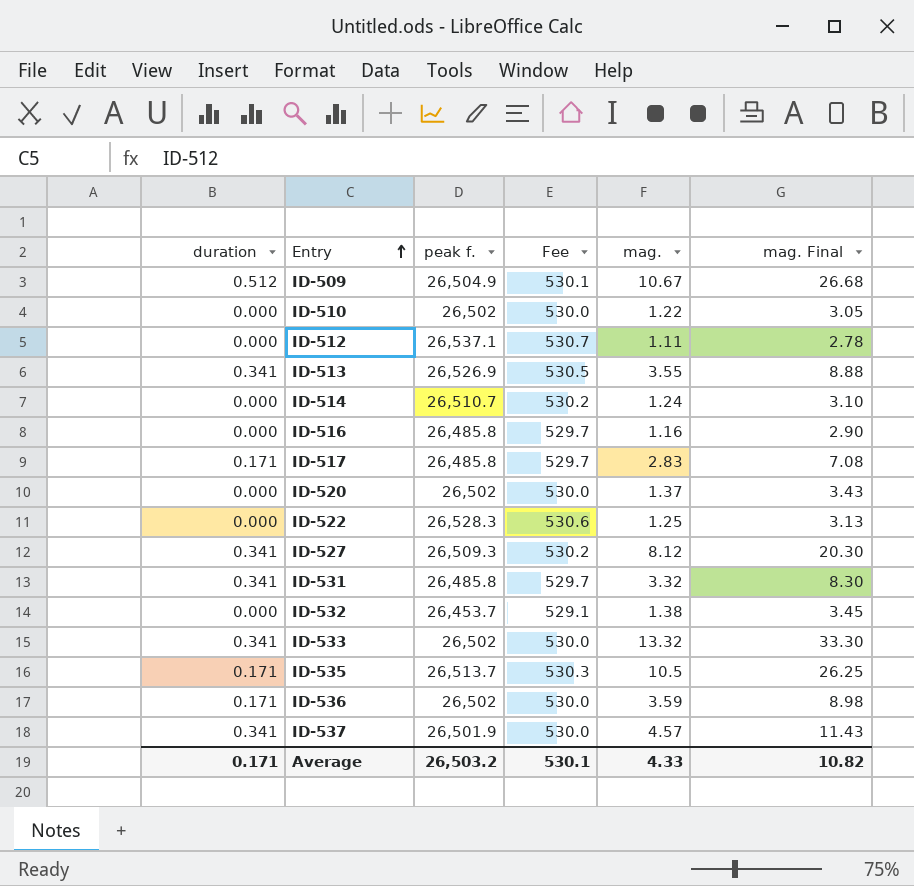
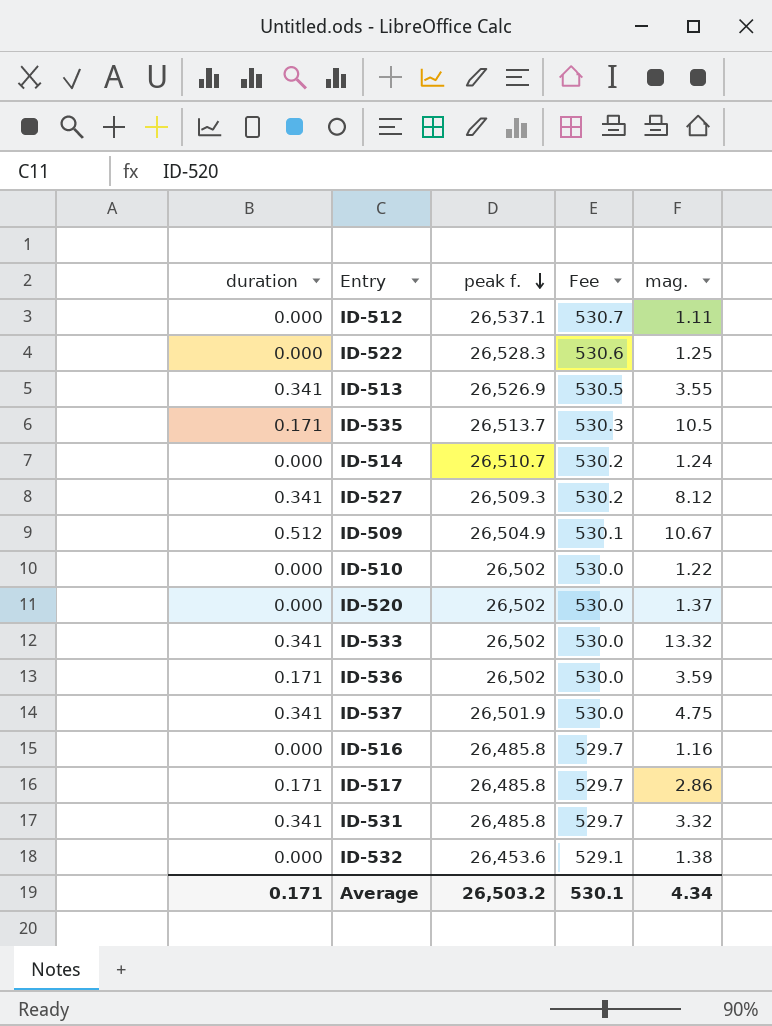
row order: Entry ascending -> peak f. descending
column mag. Final | formula: [mag.] * 2.5 -> none
ID-537 | mag.: 4.57 -> 4.75
ID-517 | mag.: 2.83 -> 2.86
ID-532 | peak f.: 26,453.7 -> 26,453.6
Average | mag.: 4.33 -> 4.34

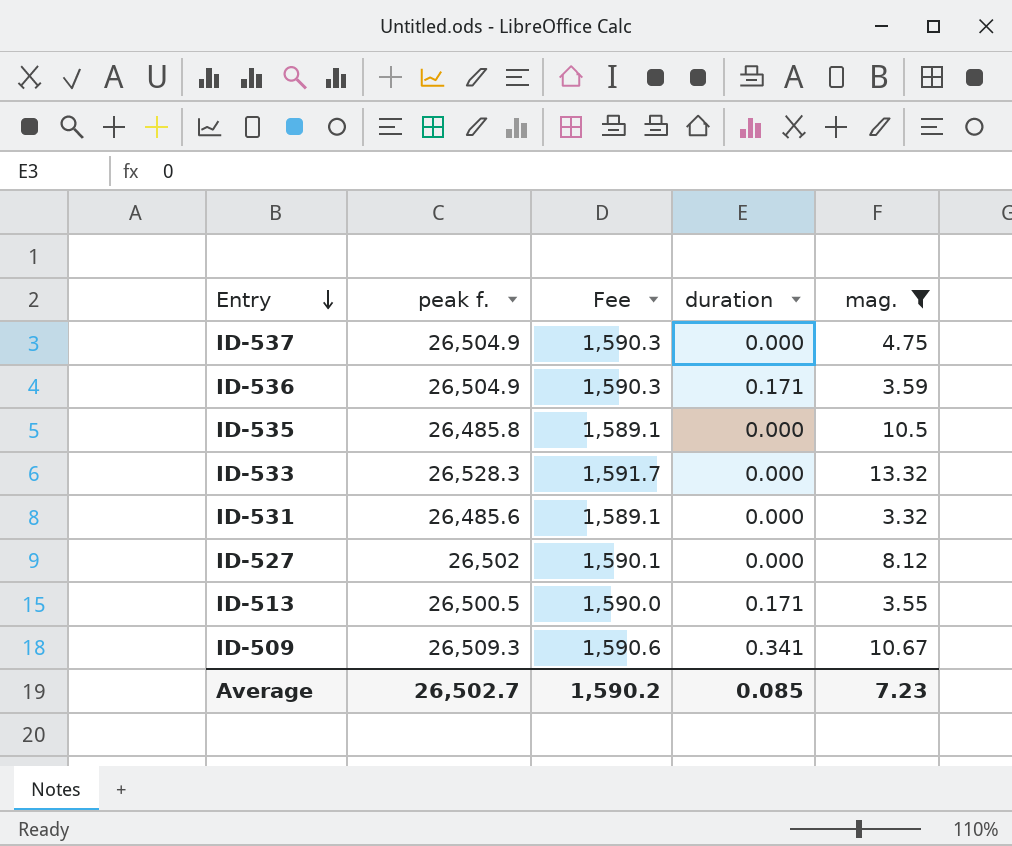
filter: none -> mag. >= 3.32
row order: peak f. descending -> Entry descending
column Fee | formula: [peak f.] * 0.02 -> [peak f.] * 0.06
column duration | position: 1 -> 4
ID-537 | peak f.: 26,501.9 -> 26,504.9
ID-537 | duration: 0.341 -> 0.000
ID-536 | peak f.: 26,502 -> 26,504.9
ID-535 | peak f.: 26,513.7 -> 26,485.8
ID-535 | duration: 0.171 -> 0.000
ID-533 | peak f.: 26,502 -> 26,528.3
ID-533 | duration: 0.341 -> 0.000
ID-531 | peak f.: 26,485.8 -> 26,485.6
ID-531 | duration: 0.341 -> 0.000
ID-527 | peak f.: 26,509.3 -> 26,502
ID-527 | duration: 0.341 -> 0.000
ID-513 | peak f.: 26,526.9 -> 26,500.5
ID-513 | duration: 0.341 -> 0.171
ID-509 | peak f.: 26,504.9 -> 26,509.3
ID-509 | duration: 0.512 -> 0.341
Average | peak f.: 26,503.2 -> 26,502.7
Average | Fee: 530.1 -> 1,590.2
Average | duration: 0.171 -> 0.085
Average | mag.: 4.34 -> 7.23

